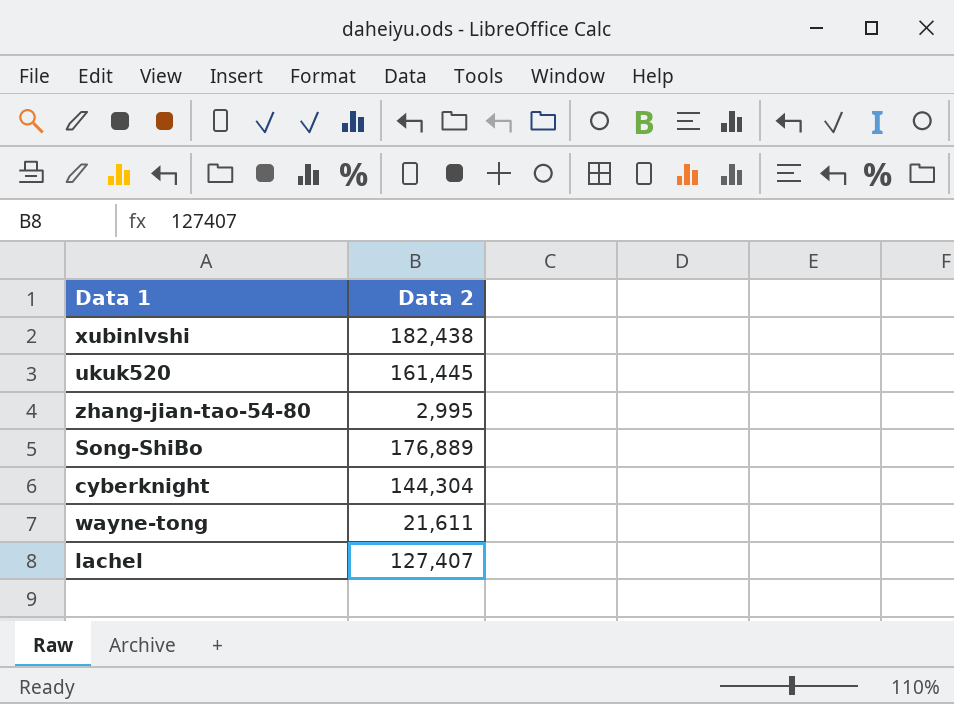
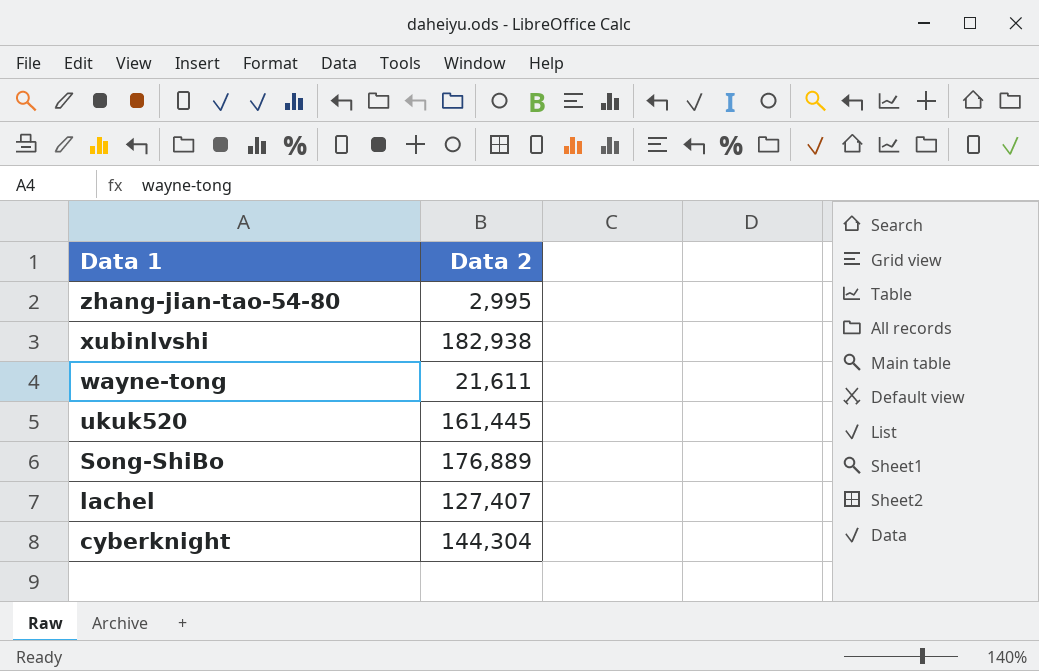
row order: none -> Data 1 descending
xubinlvshi | Data 2: 182,438 -> 182,938

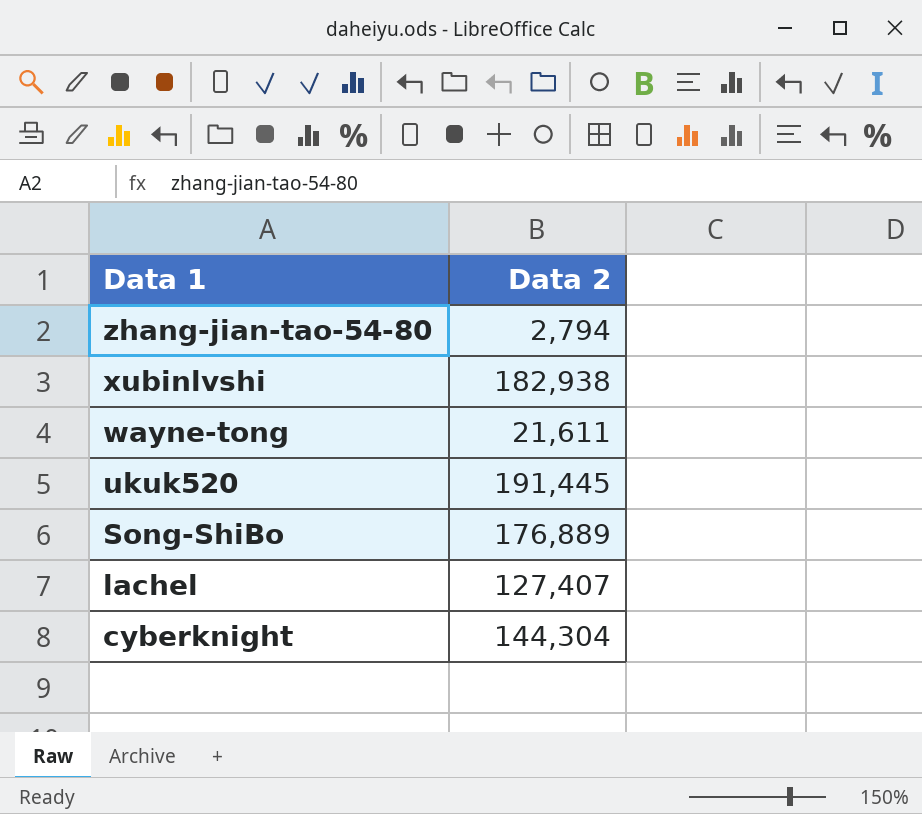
zhang-jian-tao-54-80 | Data 2: 2,995 -> 2,794
ukuk520 | Data 2: 161,445 -> 191,445

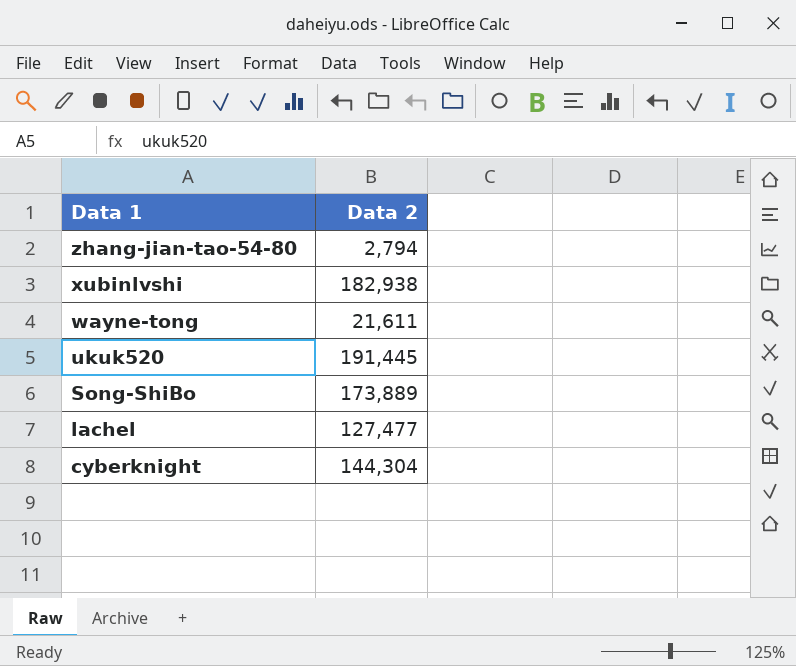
Song-ShiBo | Data 2: 176,889 -> 173,889
lachel | Data 2: 127,407 -> 127,477

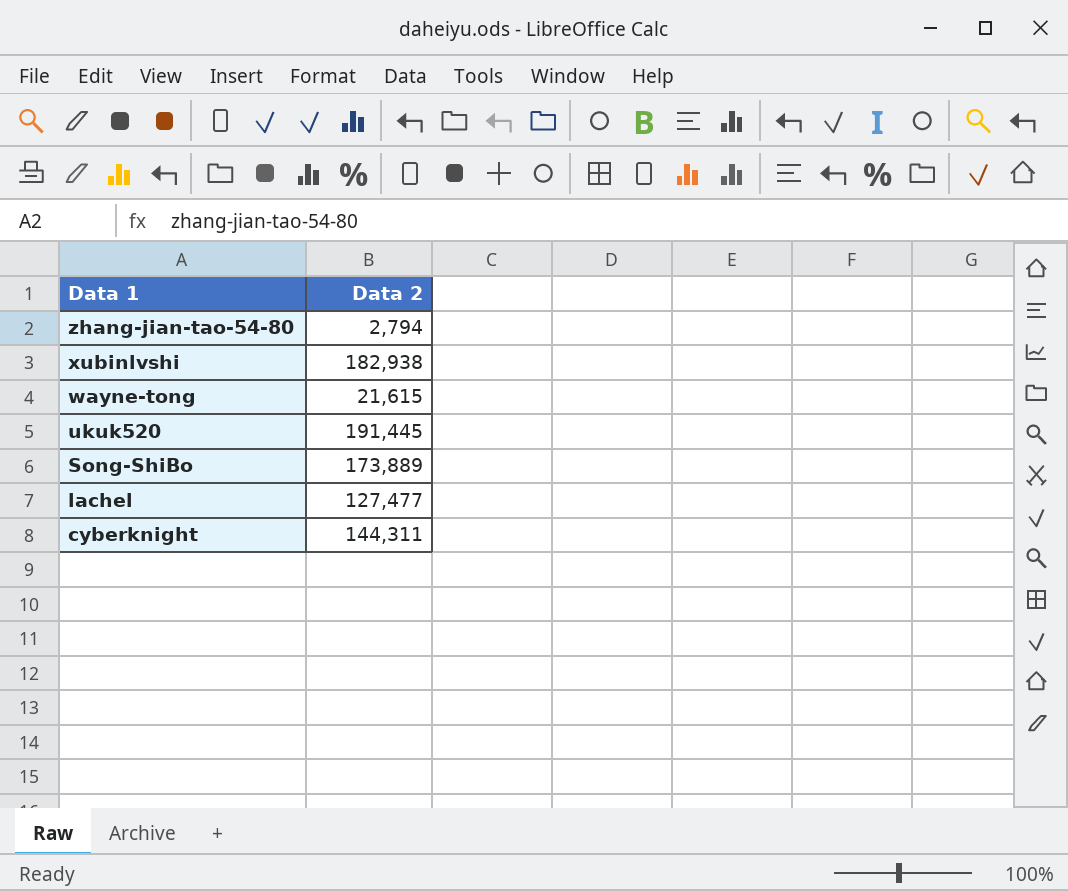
wayne-tong | Data 2: 21,611 -> 21,615
cyberknight | Data 2: 144,304 -> 144,311

